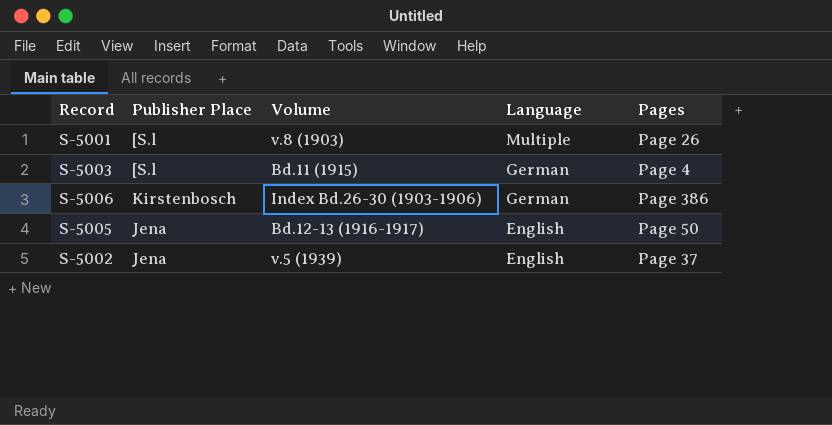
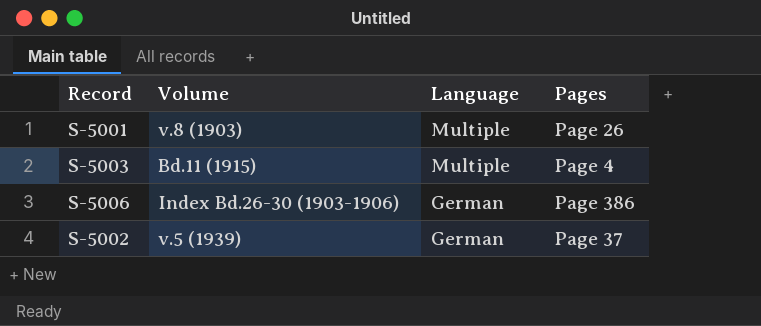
column Publisher Place | position: 2 -> none
row S-5005: Jena | Bd.12-13 (1916-1917) | English | Page 50 -> none
S-5003 | Language: German -> Multiple
S-5002 | Language: English -> German

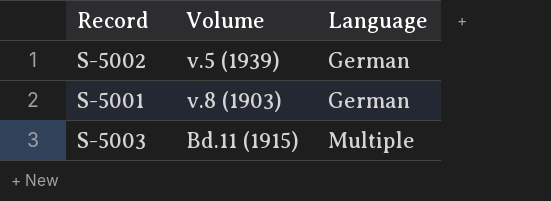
row order: Language descending -> Language ascending
column Pages | position: 4 -> none
row S-5006: Index Bd.26-30 (1903-1906) | German | Page 386 -> none
S-5001 | Language: Multiple -> German

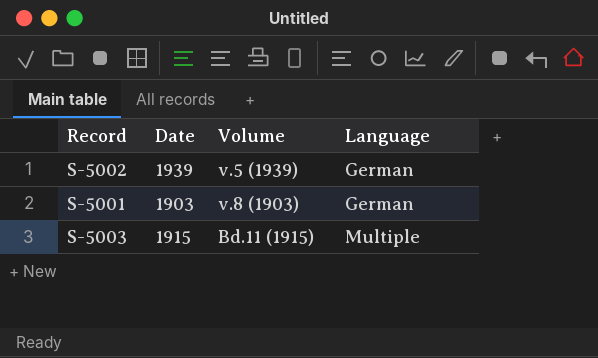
column Date | position: none -> 2

